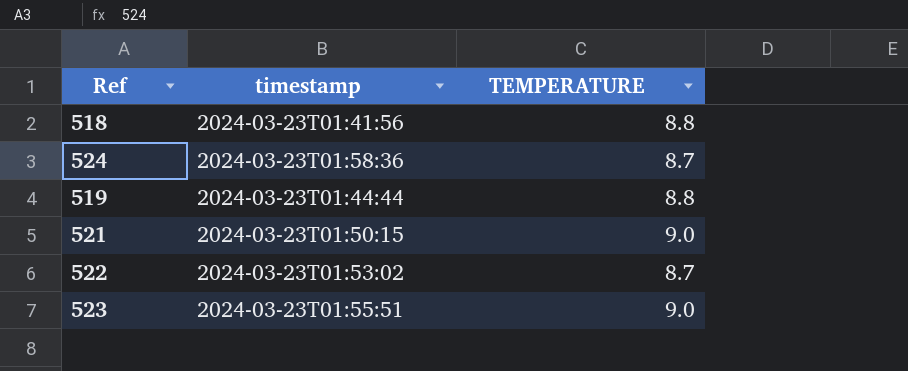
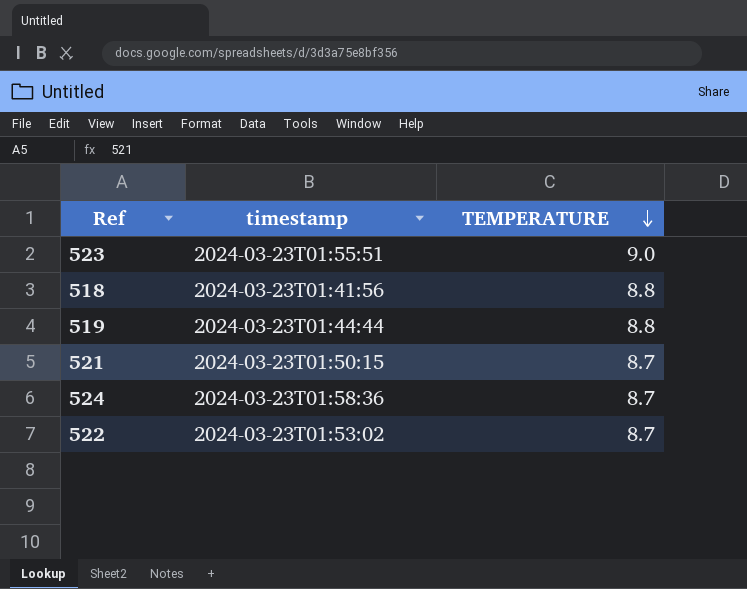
row order: none -> TEMPERATURE descending
521 | TEMPERATURE: 9.0 -> 8.7

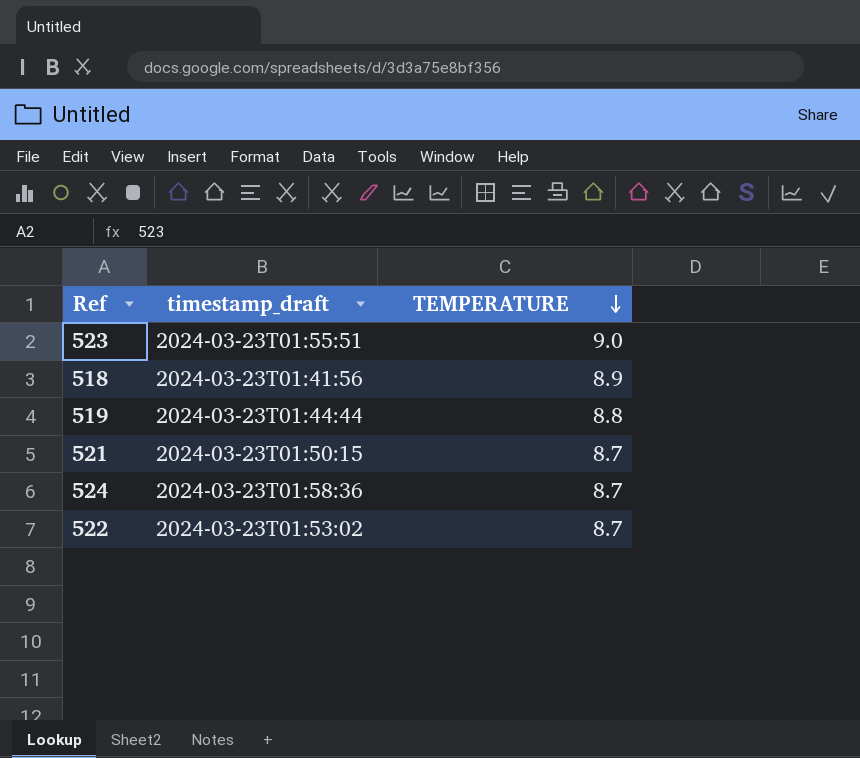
column name: timestamp -> timestamp_draft
518 | TEMPERATURE: 8.8 -> 8.9

